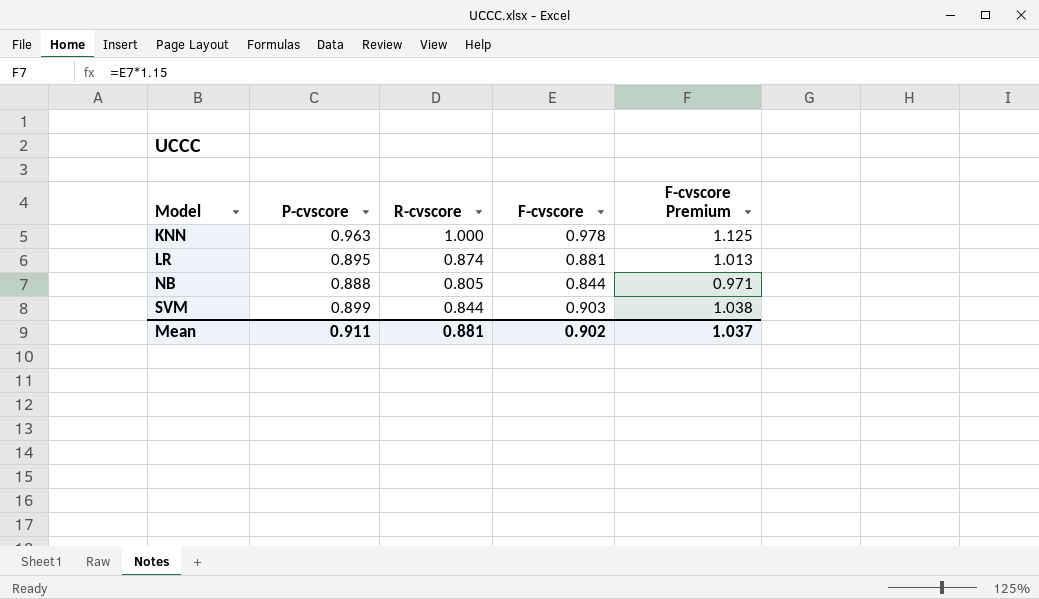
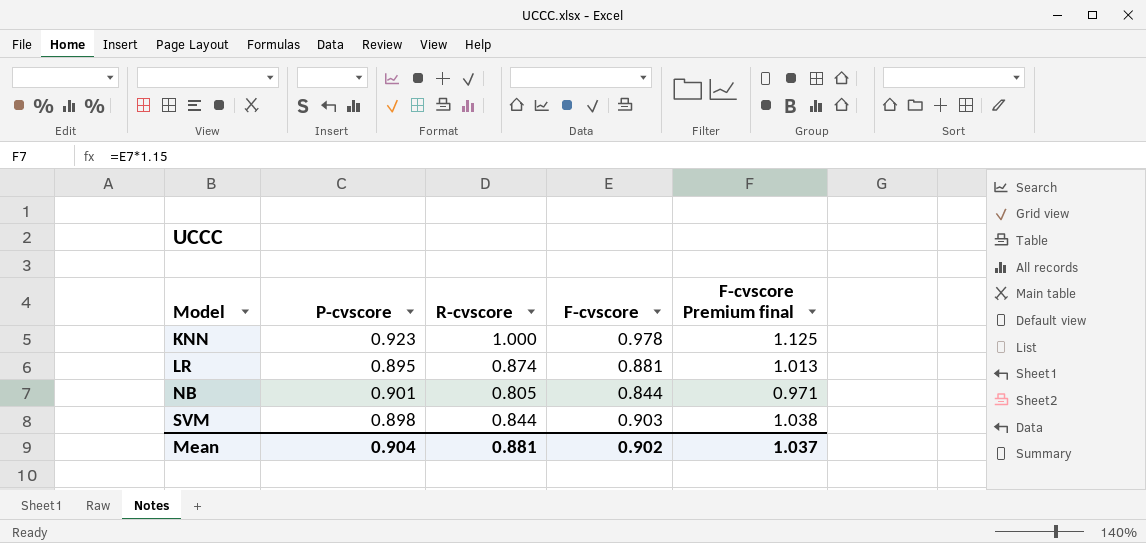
column name: F-cvscore Premium -> F-cvscore Premium final
KNN | P-cvscore: 0.963 -> 0.923
NB | P-cvscore: 0.888 -> 0.901
SVM | P-cvscore: 0.899 -> 0.898
Mean | P-cvscore: 0.911 -> 0.904

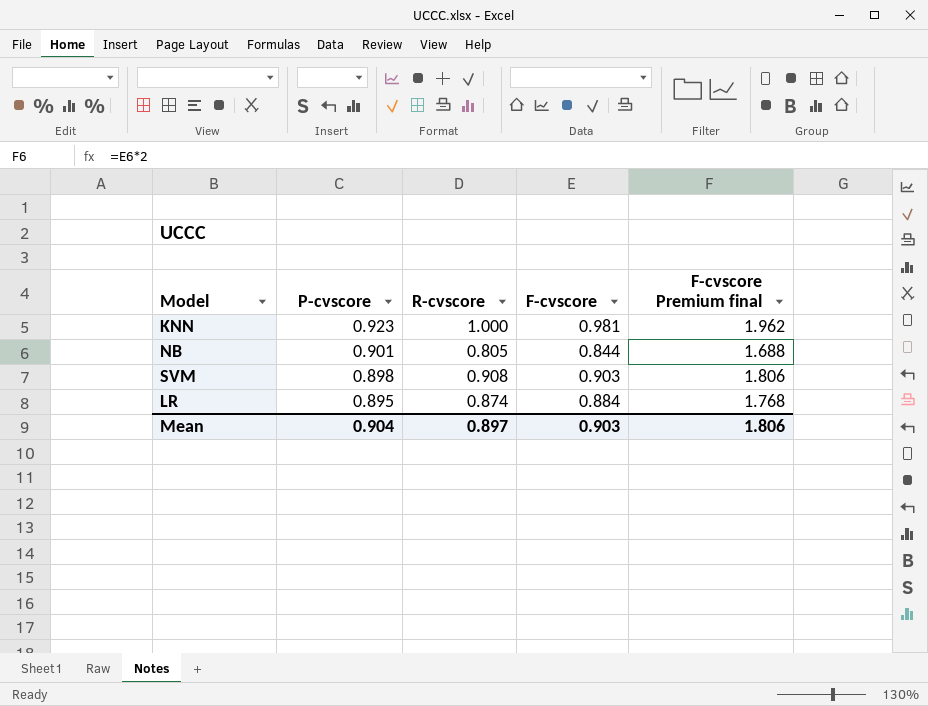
row order: Model ascending -> P-cvscore descending
column F-cvscore Premium final | formula: [F-cvscore] * 1.15 -> [F-cvscore] * 2
KNN | F-cvscore: 0.978 -> 0.981
SVM | R-cvscore: 0.844 -> 0.908
LR | F-cvscore: 0.881 -> 0.884
Mean | R-cvscore: 0.881 -> 0.897
Mean | F-cvscore: 0.902 -> 0.903
Mean | F-cvscore Premium final: 1.037 -> 1.806

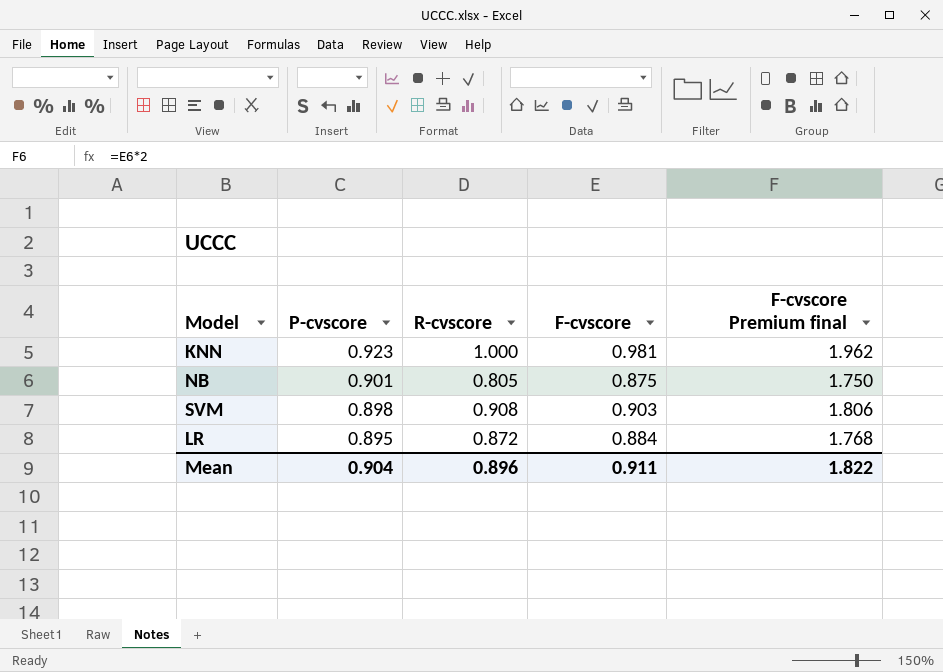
NB | F-cvscore: 0.844 -> 0.875
NB | F-cvscore Premium final: 1.688 -> 1.750
LR | R-cvscore: 0.874 -> 0.872
Mean | R-cvscore: 0.897 -> 0.896
Mean | F-cvscore: 0.903 -> 0.911
Mean | F-cvscore Premium final: 1.806 -> 1.822

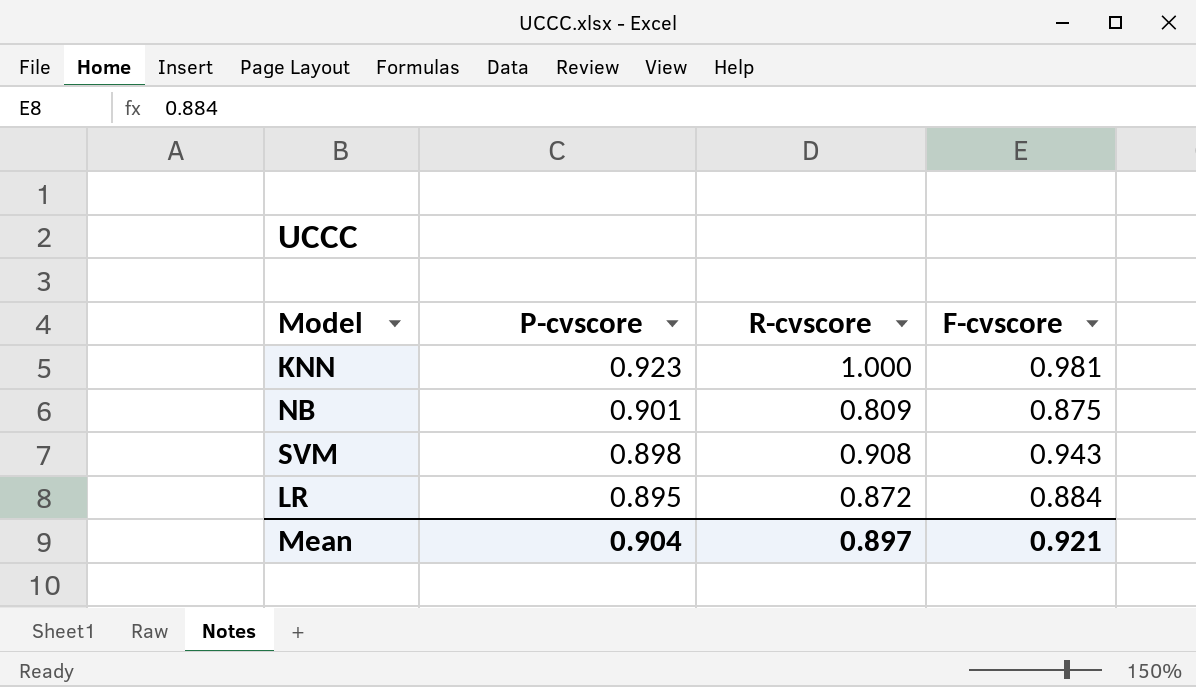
column F-cvscore Premium final | formula: [F-cvscore] * 2 -> none
NB | R-cvscore: 0.805 -> 0.809
SVM | F-cvscore: 0.903 -> 0.943
Mean | R-cvscore: 0.896 -> 0.897
Mean | F-cvscore: 0.911 -> 0.921

